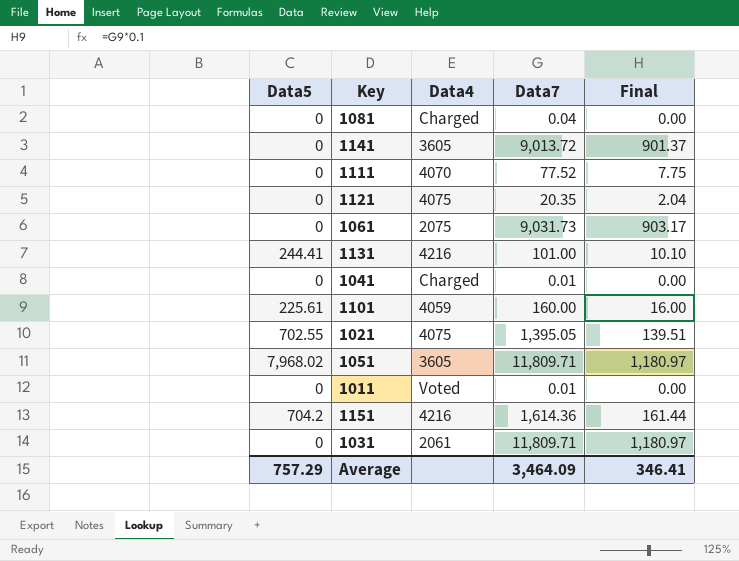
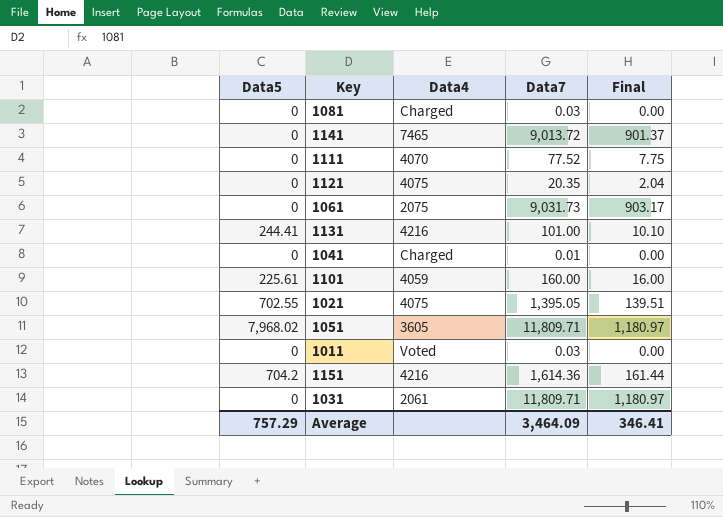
1081 | Data7: 0.04 -> 0.03
1141 | Data4: 3605 -> 7465
1011 | Data7: 0.01 -> 0.03

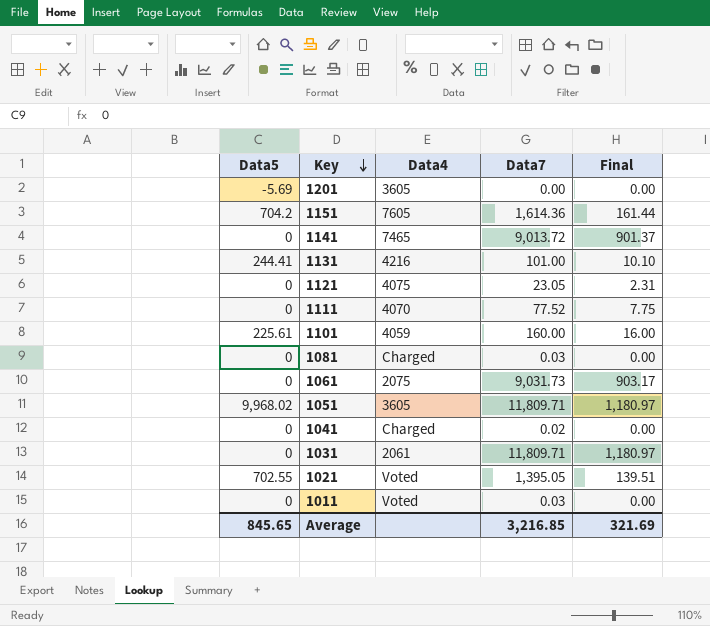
row order: none -> Key descending
row 1201: none -> -5.69 | 3605 | 0.00 | 0.00
1151 | Data4: 4216 -> 7605
1121 | Data7: 20.35 -> 23.05
1121 | Final: 2.04 -> 2.31
1051 | Data5: 7,968.02 -> 9,968.02
1041 | Data7: 0.01 -> 0.02
1021 | Data4: 4075 -> Voted
Average | Data5: 757.29 -> 845.65
Average | Data7: 3,464.09 -> 3,216.85
Average | Final: 346.41 -> 321.69

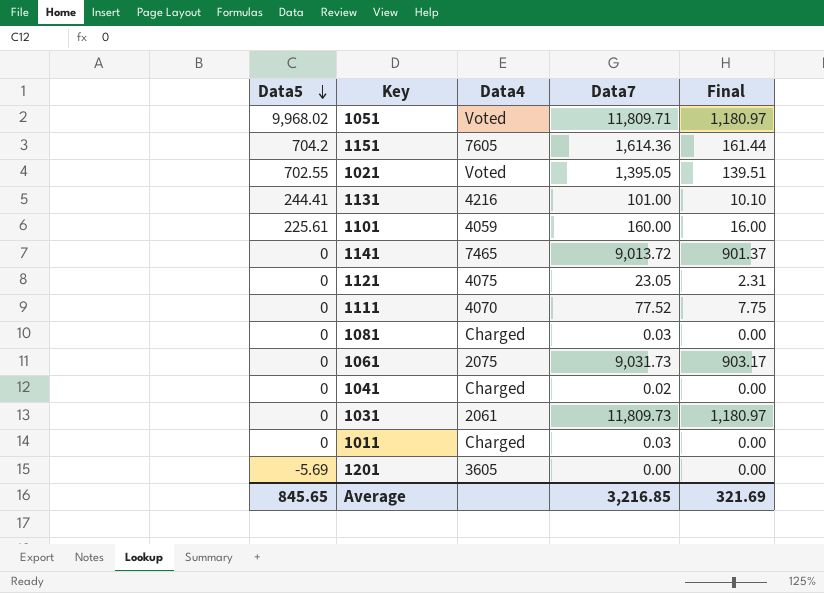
row order: Key descending -> Data5 descending
1051 | Data4: 3605 -> Voted
1031 | Data7: 11,809.71 -> 11,809.73
1011 | Data4: Voted -> Charged

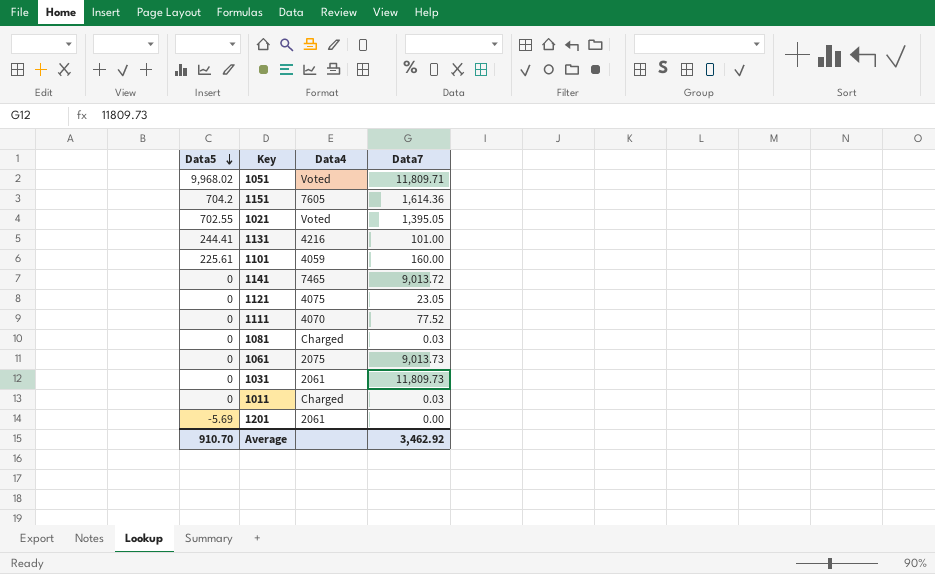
column Final | formula: [Data7] * 0.1 -> none
row 1041: 0 | Charged | 0.02 | 0.00 -> none
1061 | Data7: 9,031.73 -> 9,013.73
1201 | Data4: 3605 -> 2061
Average | Data5: 845.65 -> 910.70
Average | Data7: 3,216.85 -> 3,462.92

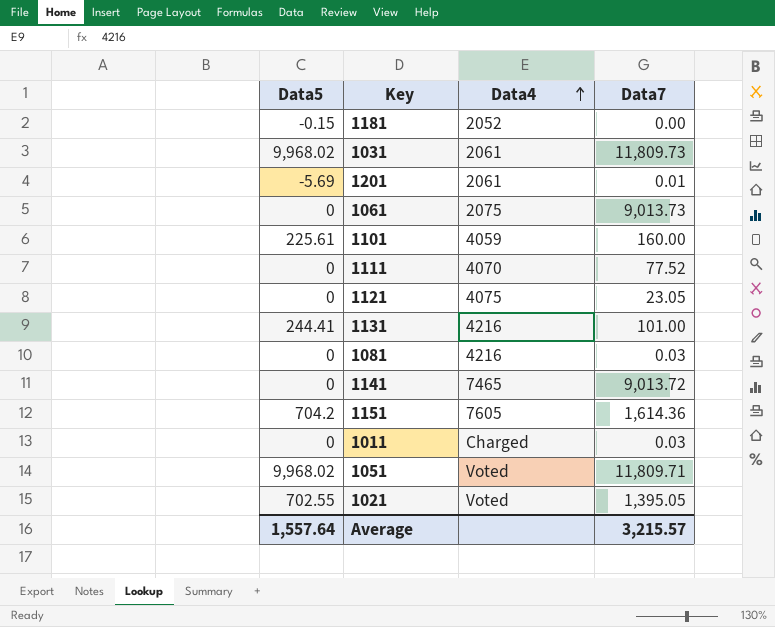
row order: Data5 descending -> Data4 ascending
row 1181: none -> -0.15 | 2052 | 0.00
1031 | Data5: 0 -> 9,968.02
1201 | Data7: 0.00 -> 0.01
1081 | Data4: Charged -> 4216
Average | Data5: 910.70 -> 1,557.64
Average | Data7: 3,462.92 -> 3,215.57

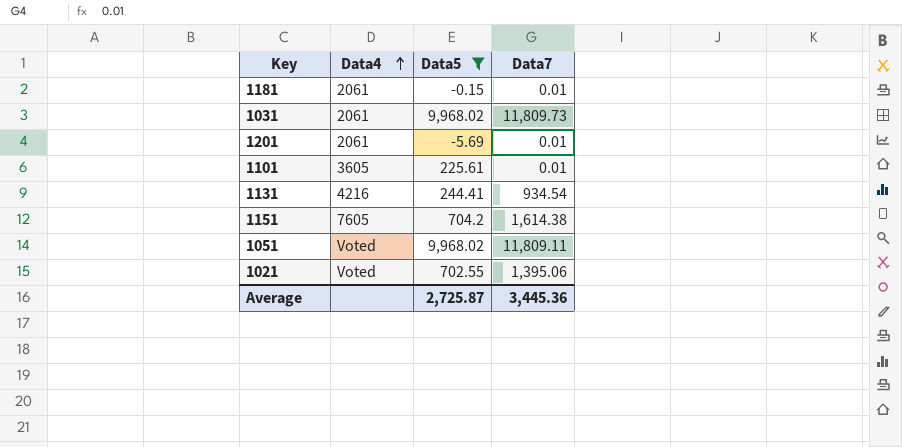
filter: none -> Data5 != 0
column Data5 | position: 1 -> 3
1181 | Data4: 2052 -> 2061
1181 | Data7: 0.00 -> 0.01
1101 | Data4: 4059 -> 3605
1101 | Data7: 160.00 -> 0.01
1131 | Data7: 101.00 -> 934.54
1151 | Data7: 1,614.36 -> 1,614.38
1051 | Data7: 11,809.71 -> 11,809.11
1021 | Data7: 1,395.05 -> 1,395.06
Average | Data5: 1,557.64 -> 2,725.87
Average | Data7: 3,215.57 -> 3,445.36

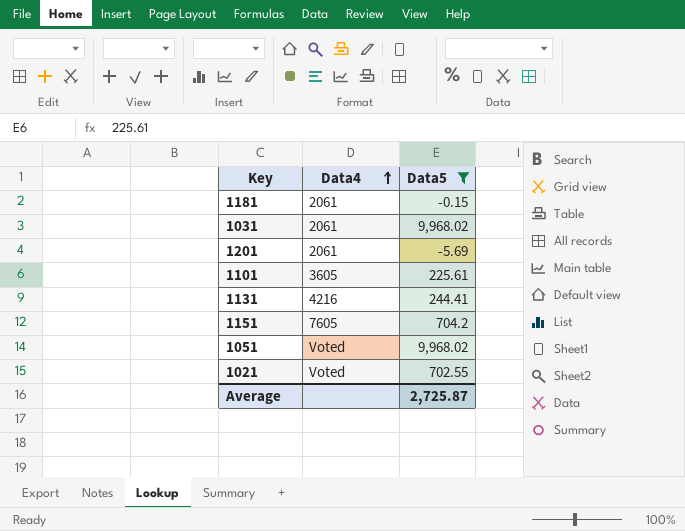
column Data7 | position: 4 -> none

